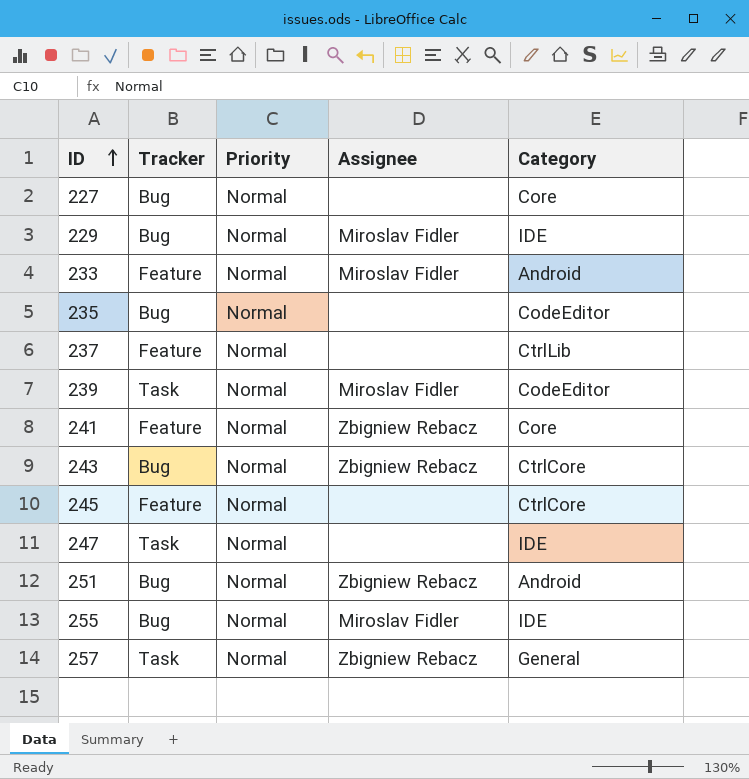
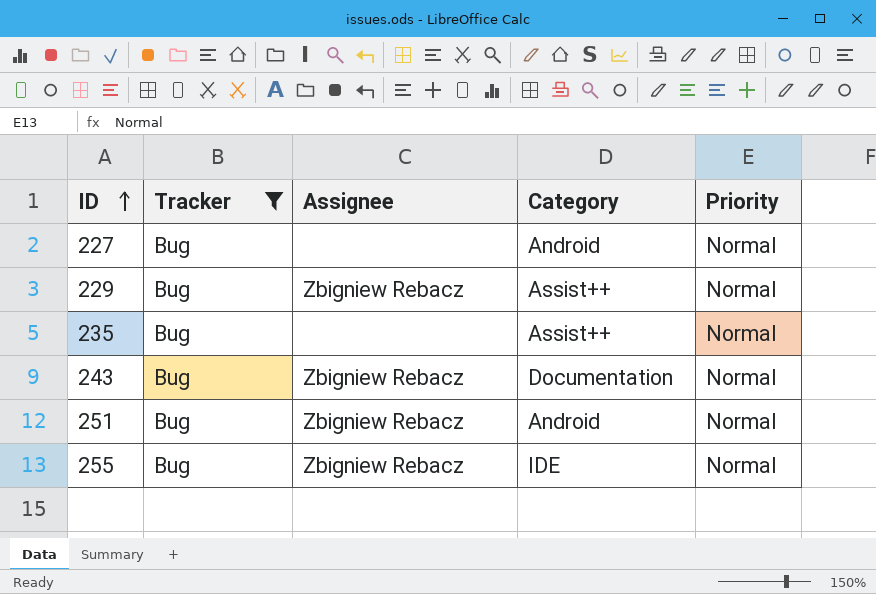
filter: none -> Tracker = Bug
column Priority | position: 3 -> 5
227 | Category: Core -> Android
229 | Assignee: Miroslav Fidler -> Zbigniew Rebacz
229 | Category: IDE -> Assist++
235 | Category: CodeEditor -> Assist++
243 | Category: CtrlCore -> Documentation
255 | Assignee: Miroslav Fidler -> Zbigniew Rebacz

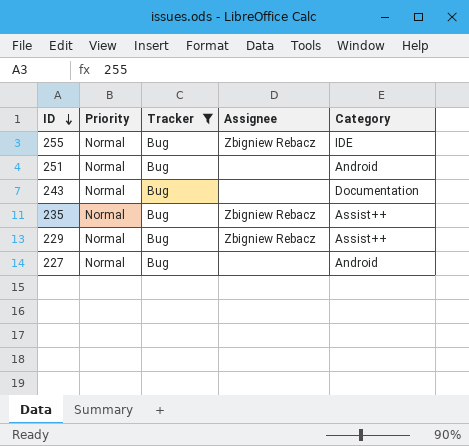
row order: ID ascending -> ID descending
column Priority | position: 5 -> 2
251 | Assignee: Zbigniew Rebacz -> none
243 | Assignee: Zbigniew Rebacz -> none
235 | Assignee: none -> Zbigniew Rebacz

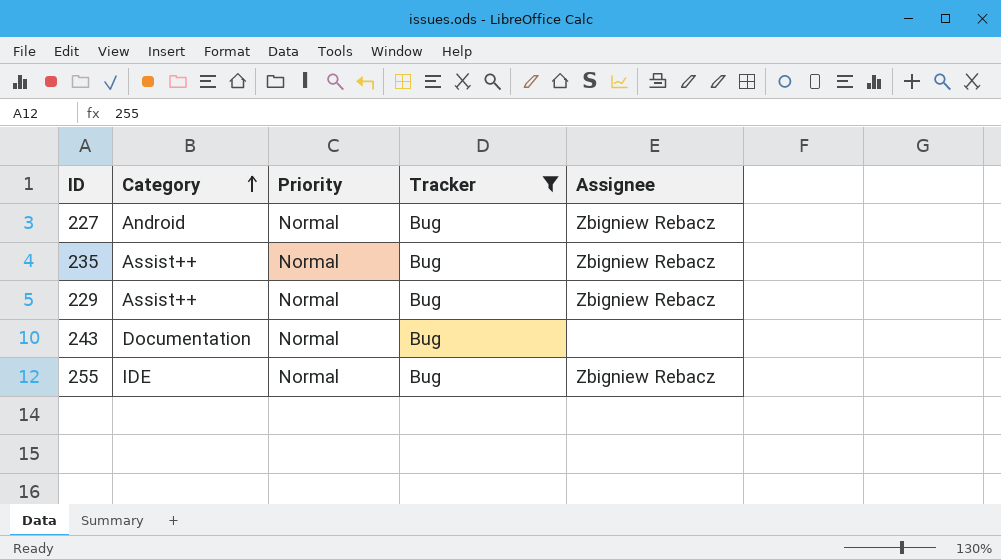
row order: ID descending -> Category ascending
column Category | position: 5 -> 2
row 251: Normal | Bug | none | Android -> none
227 | Assignee: none -> Zbigniew Rebacz

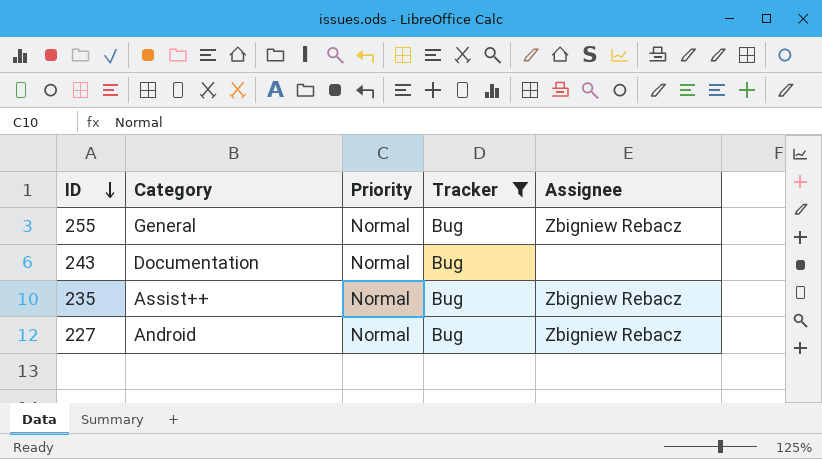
row order: Category ascending -> ID descending
row 229: Assist++ | Normal | Bug | Zbigniew Rebacz -> none
255 | Category: IDE -> General

